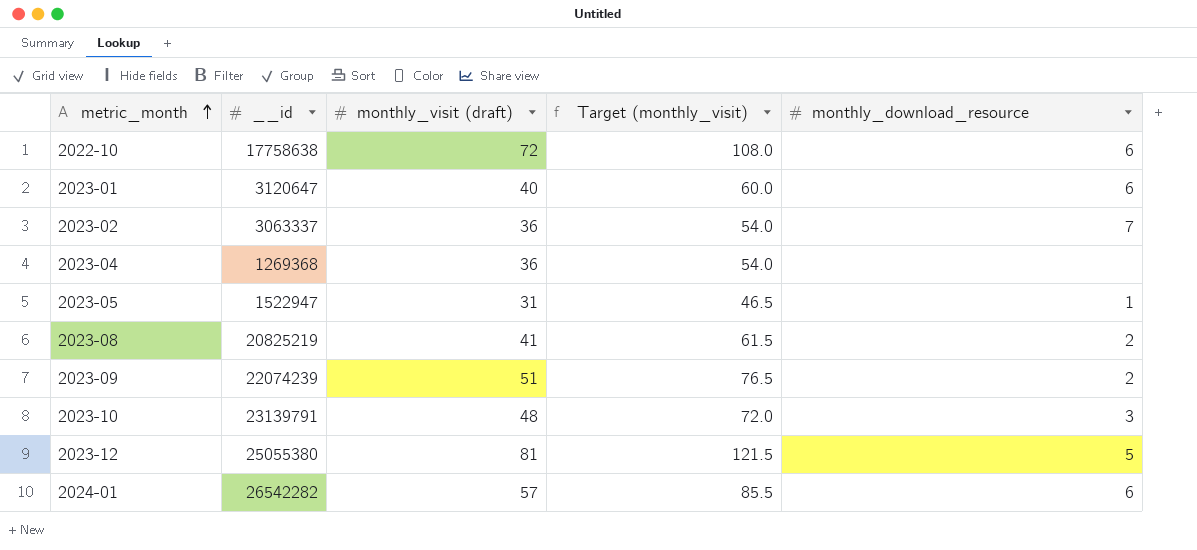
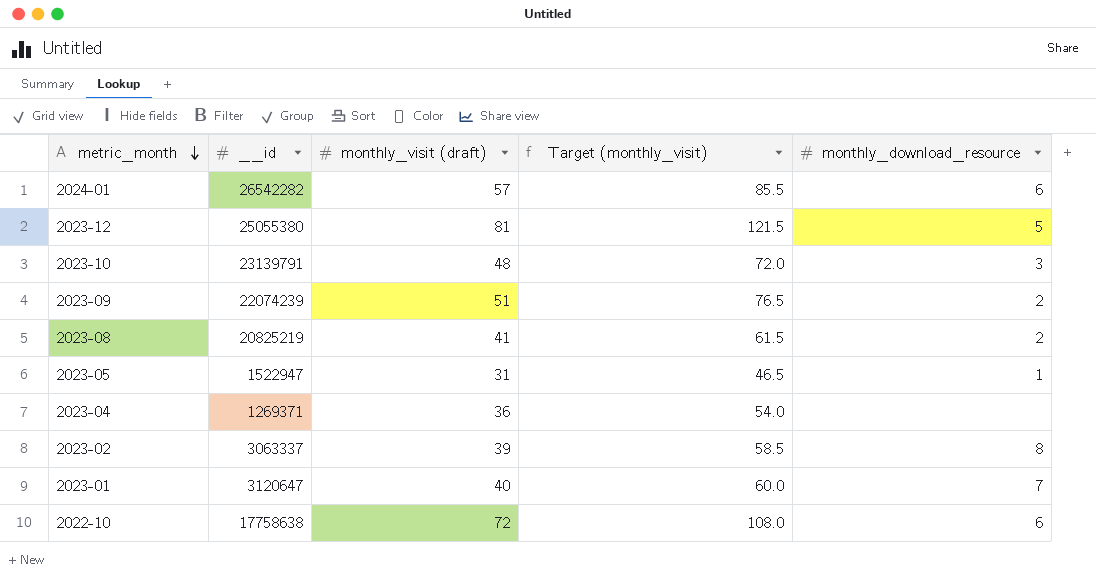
row order: metric_month ascending -> metric_month descending
2023-04 | __id: 1269368 -> 1269371
2023-02 | monthly_visit (draft): 36 -> 39
2023-02 | Target (monthly_visit): 54.0 -> 58.5
2023-02 | monthly_download_resource: 7 -> 8
2023-01 | monthly_download_resource: 6 -> 7

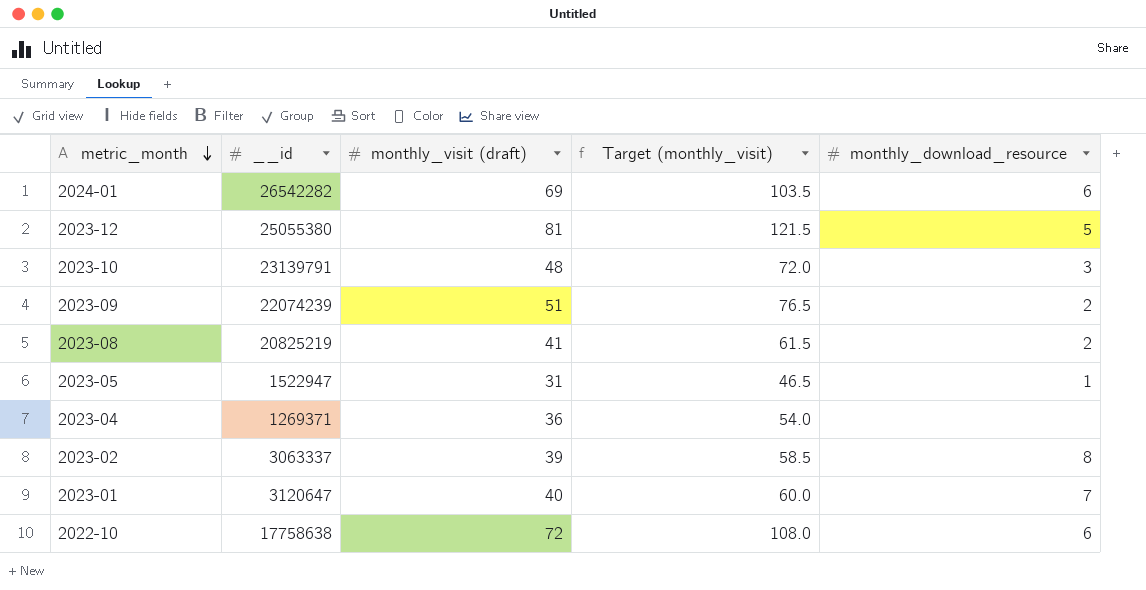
2024-01 | monthly_visit (draft): 57 -> 69
2024-01 | Target (monthly_visit): 85.5 -> 103.5

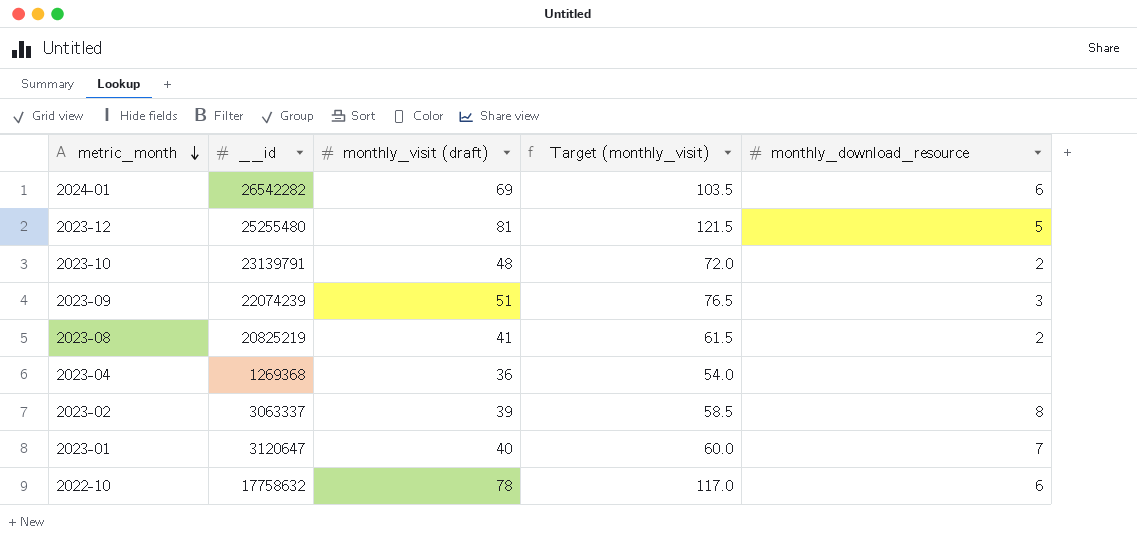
row 2023-05: 1522947 | 31 | 46.5 | 1 -> none
2023-12 | __id: 25055380 -> 25255480
2023-10 | monthly_download_resource: 3 -> 2
2023-09 | monthly_download_resource: 2 -> 3
2023-04 | __id: 1269371 -> 1269368
2022-10 | __id: 17758638 -> 17758632
2022-10 | monthly_visit (draft): 72 -> 78
2022-10 | Target (monthly_visit): 108.0 -> 117.0

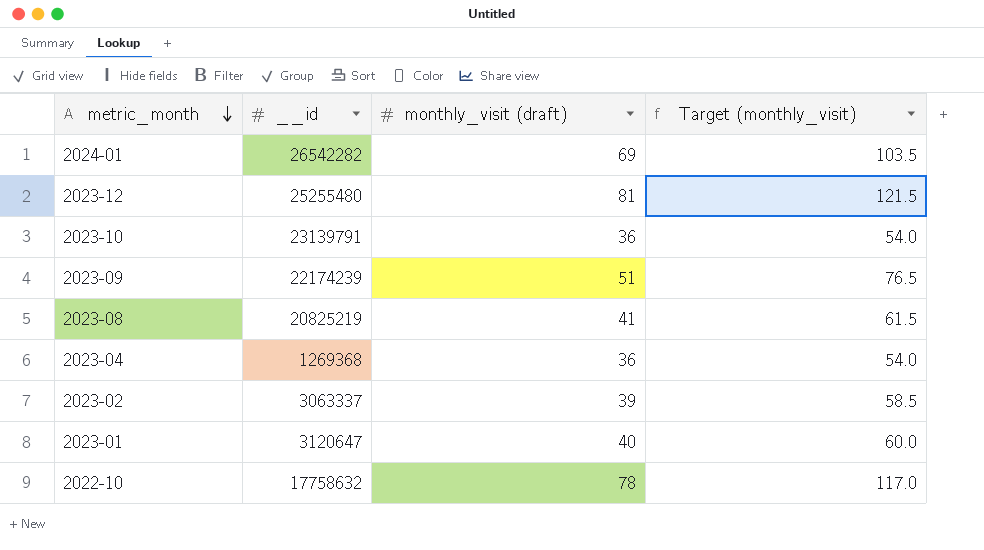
column monthly_download_resource | position: 5 -> none
2023-10 | monthly_visit (draft): 48 -> 36
2023-10 | Target (monthly_visit): 72.0 -> 54.0
2023-09 | __id: 22074239 -> 22174239

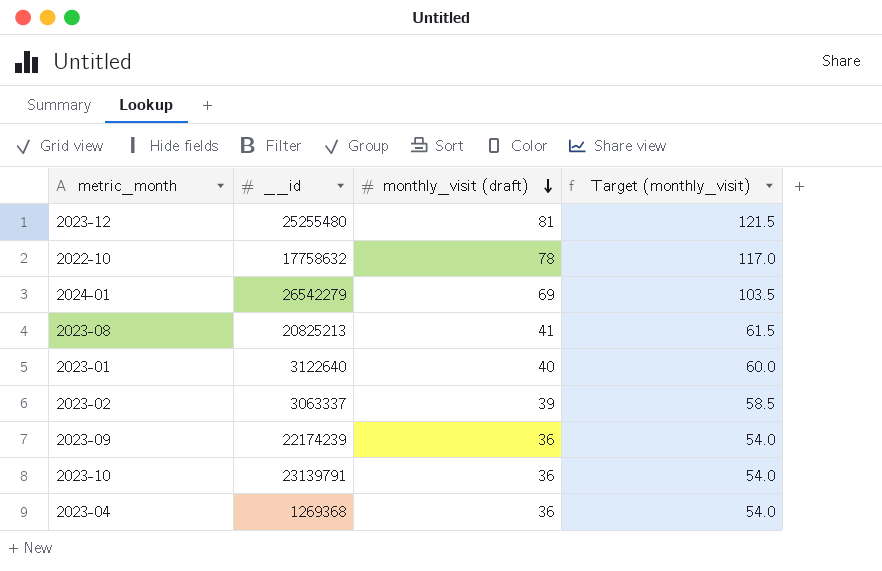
row order: metric_month descending -> monthly_visit (draft) descending
2024-01 | __id: 26542282 -> 26542279
2023-08 | __id: 20825219 -> 20825213
2023-01 | __id: 3120647 -> 3122640
2023-09 | monthly_visit (draft): 51 -> 36
2023-09 | Target (monthly_visit): 76.5 -> 54.0

